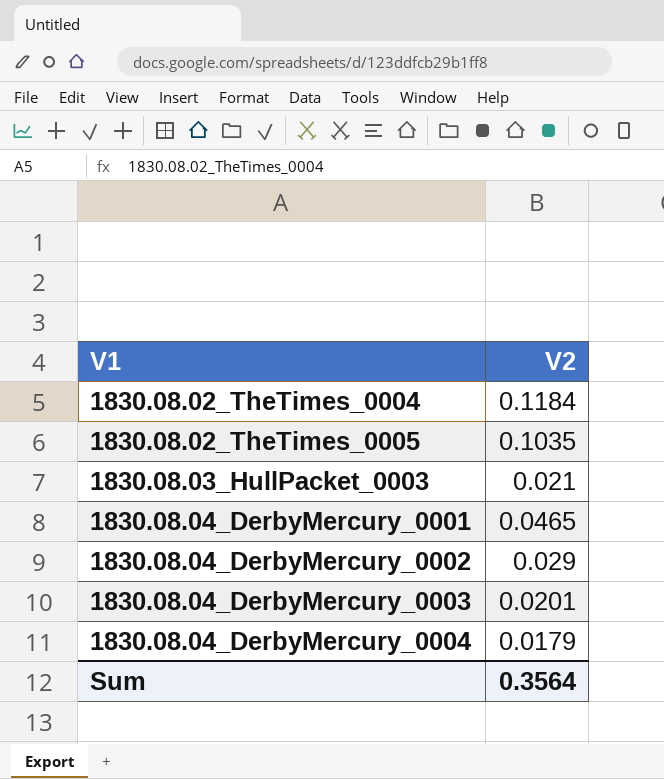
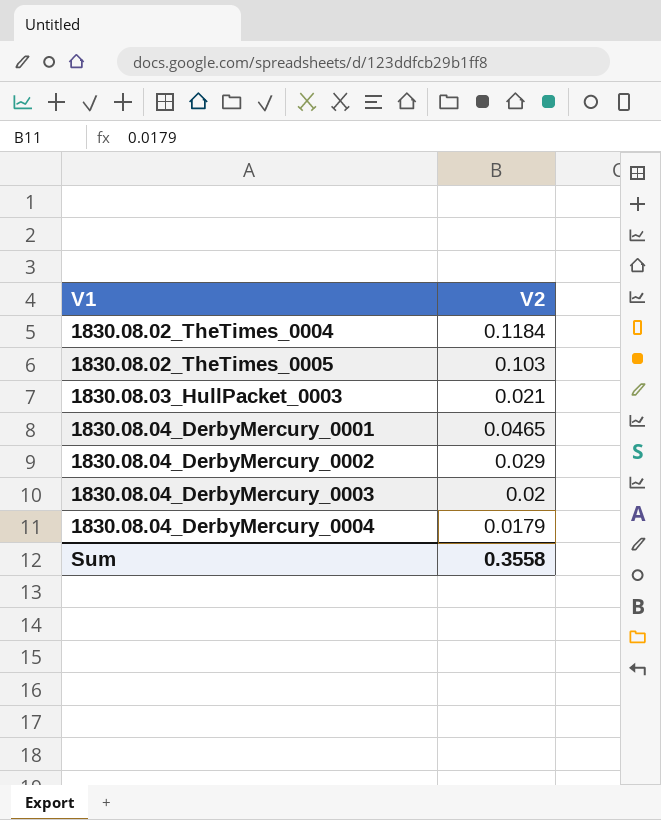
1830.08.02_TheTimes_0005 | V2: 0.1035 -> 0.103
1830.08.04_DerbyMercury_0003 | V2: 0.0201 -> 0.02
Sum | V2: 0.3564 -> 0.3558

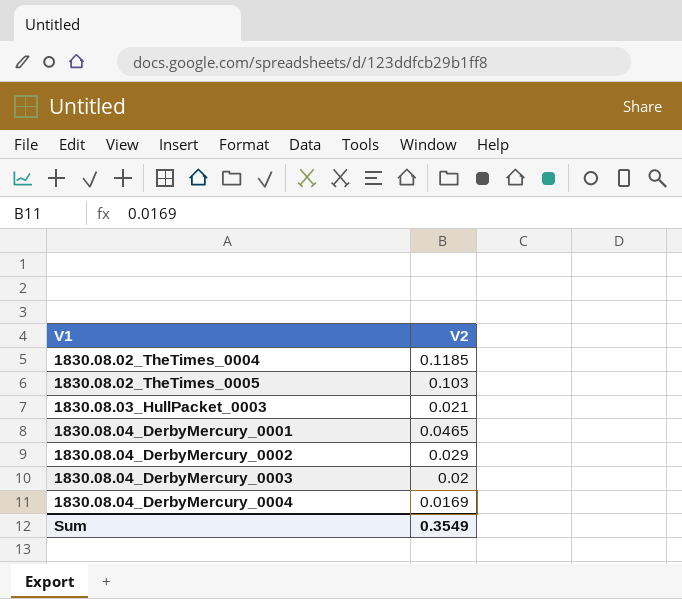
1830.08.02_TheTimes_0004 | V2: 0.1184 -> 0.1185
1830.08.04_DerbyMercury_0004 | V2: 0.0179 -> 0.0169
Sum | V2: 0.3558 -> 0.3549

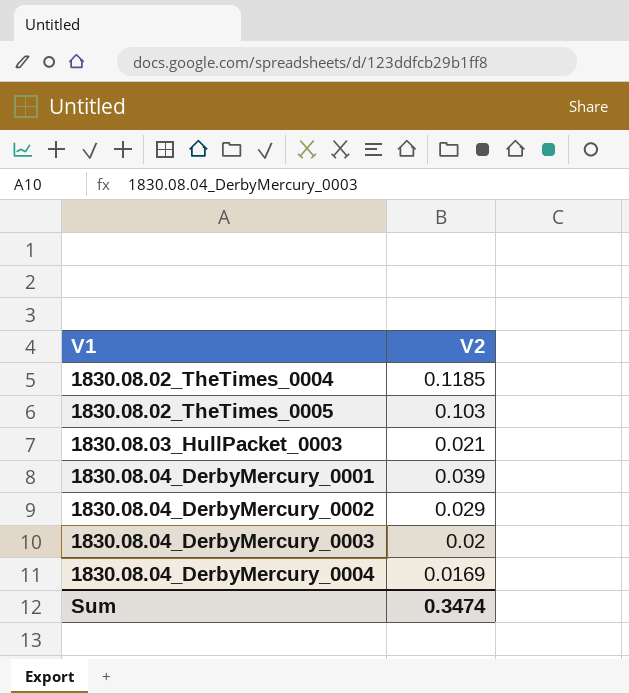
1830.08.04_DerbyMercury_0001 | V2: 0.0465 -> 0.039
Sum | V2: 0.3549 -> 0.3474

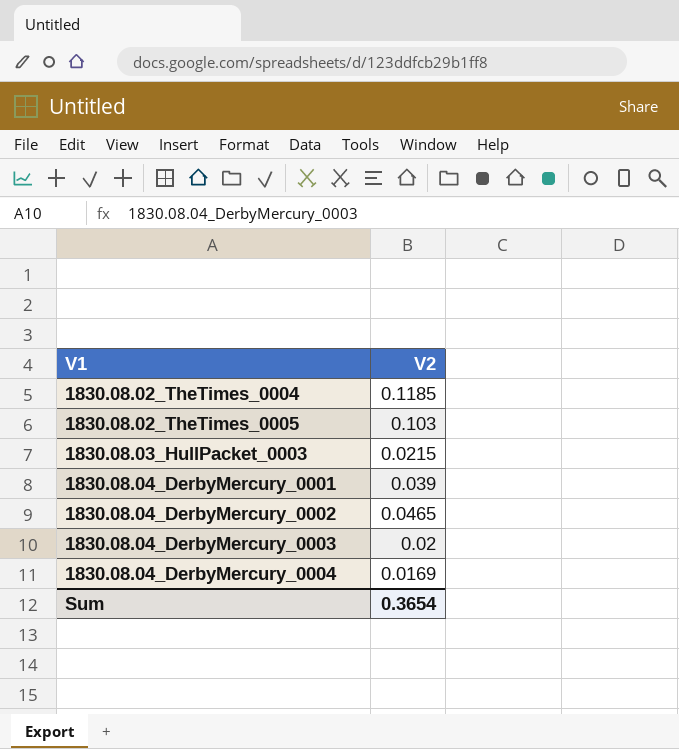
1830.08.03_HullPacket_0003 | V2: 0.021 -> 0.0215
1830.08.04_DerbyMercury_0002 | V2: 0.029 -> 0.0465
Sum | V2: 0.3474 -> 0.3654

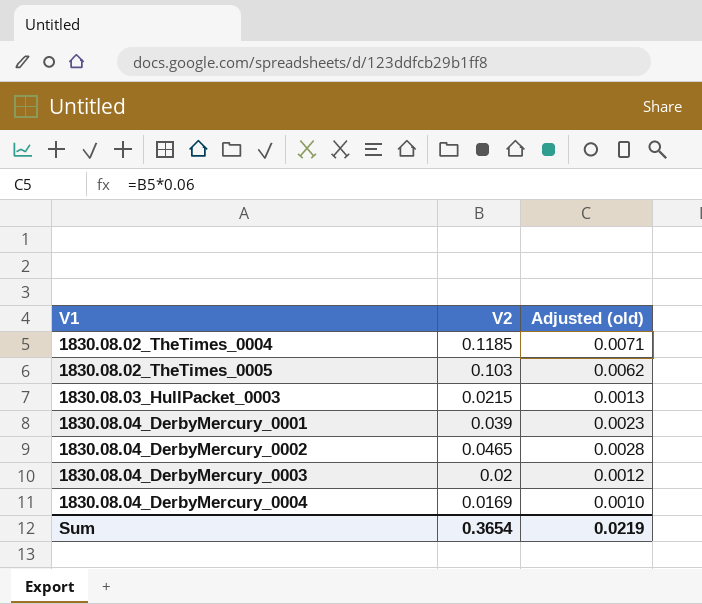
column Adjusted (old) | formula: none -> [V2] * 0.06

